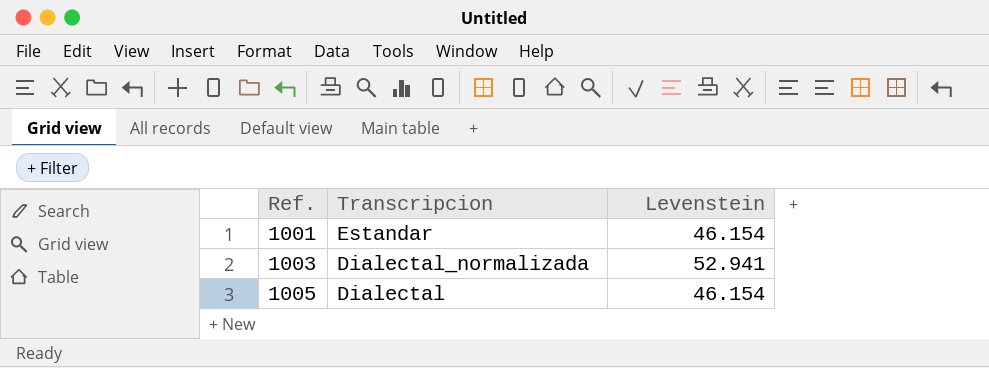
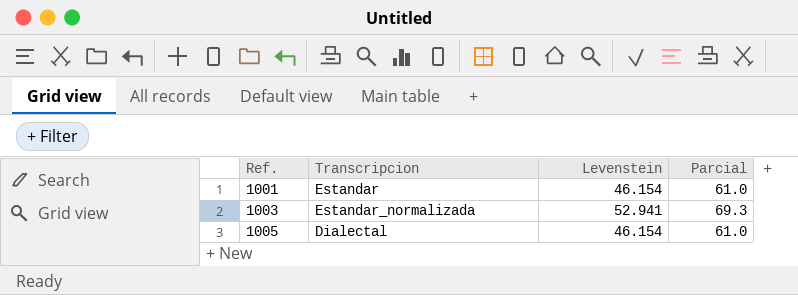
column Parcial | position: none -> 4
1003 | Transcripcion: Dialectal_normalizada -> Estandar_normalizada

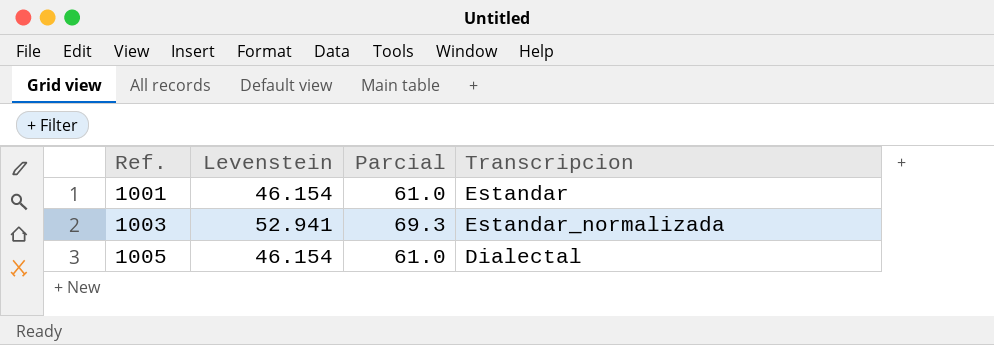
column Transcripcion | position: 2 -> 4

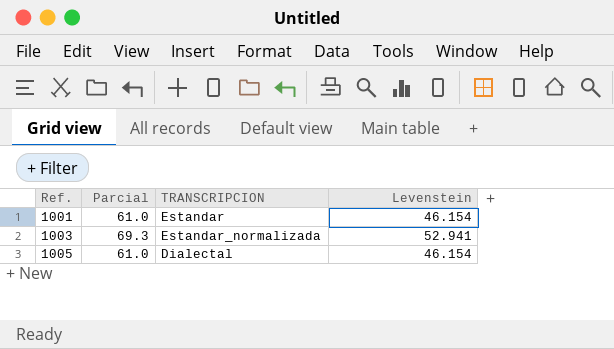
column name: Transcripcion -> TRANSCRIPCION
column Levenstein | position: 2 -> 4

